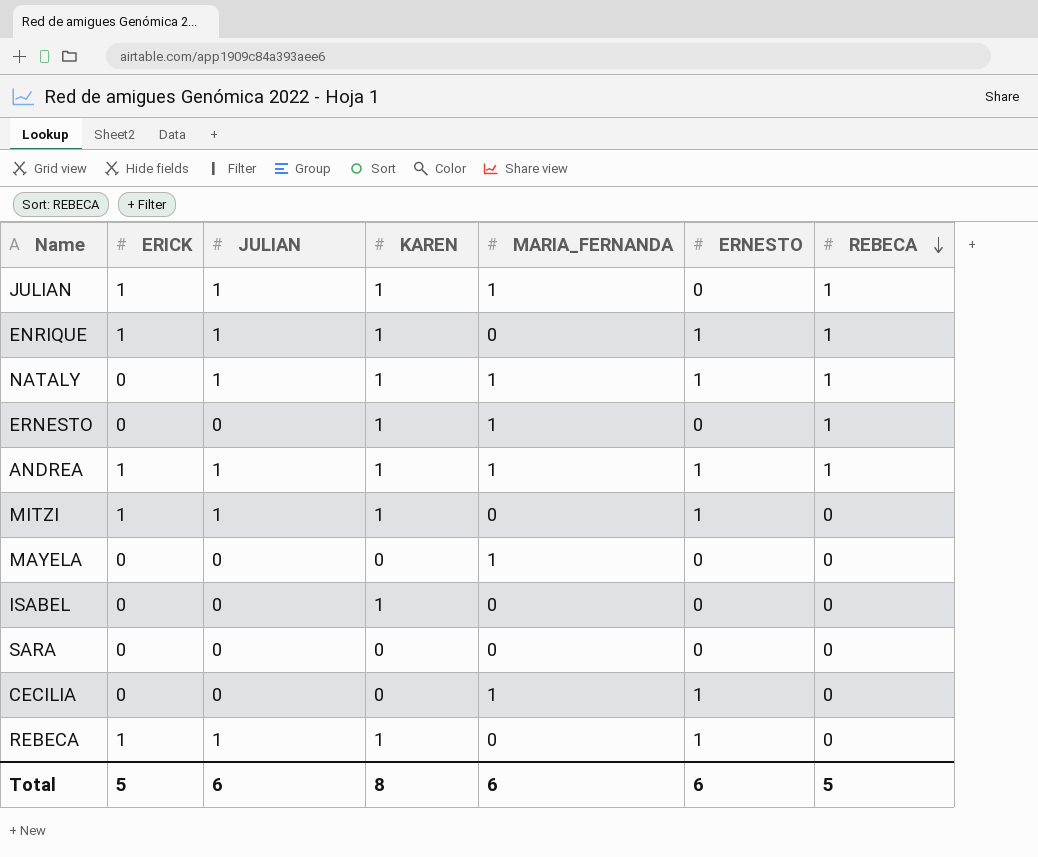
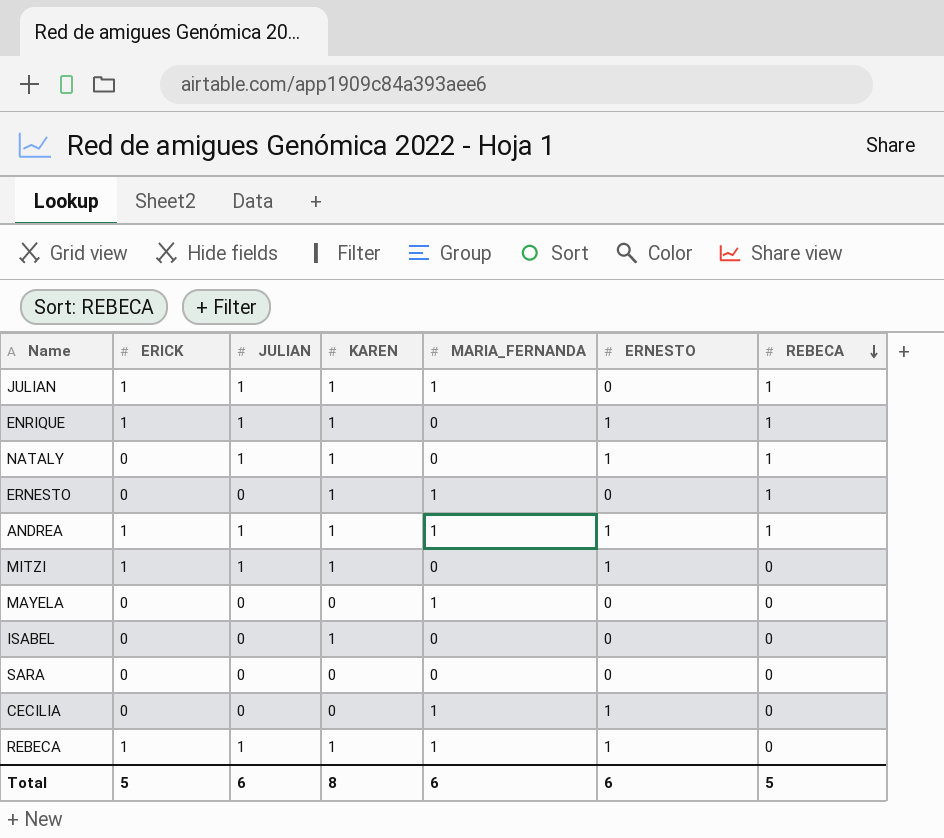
NATALY | MARIA_FERNANDA: 1 -> 0
REBECA | MARIA_FERNANDA: 0 -> 1

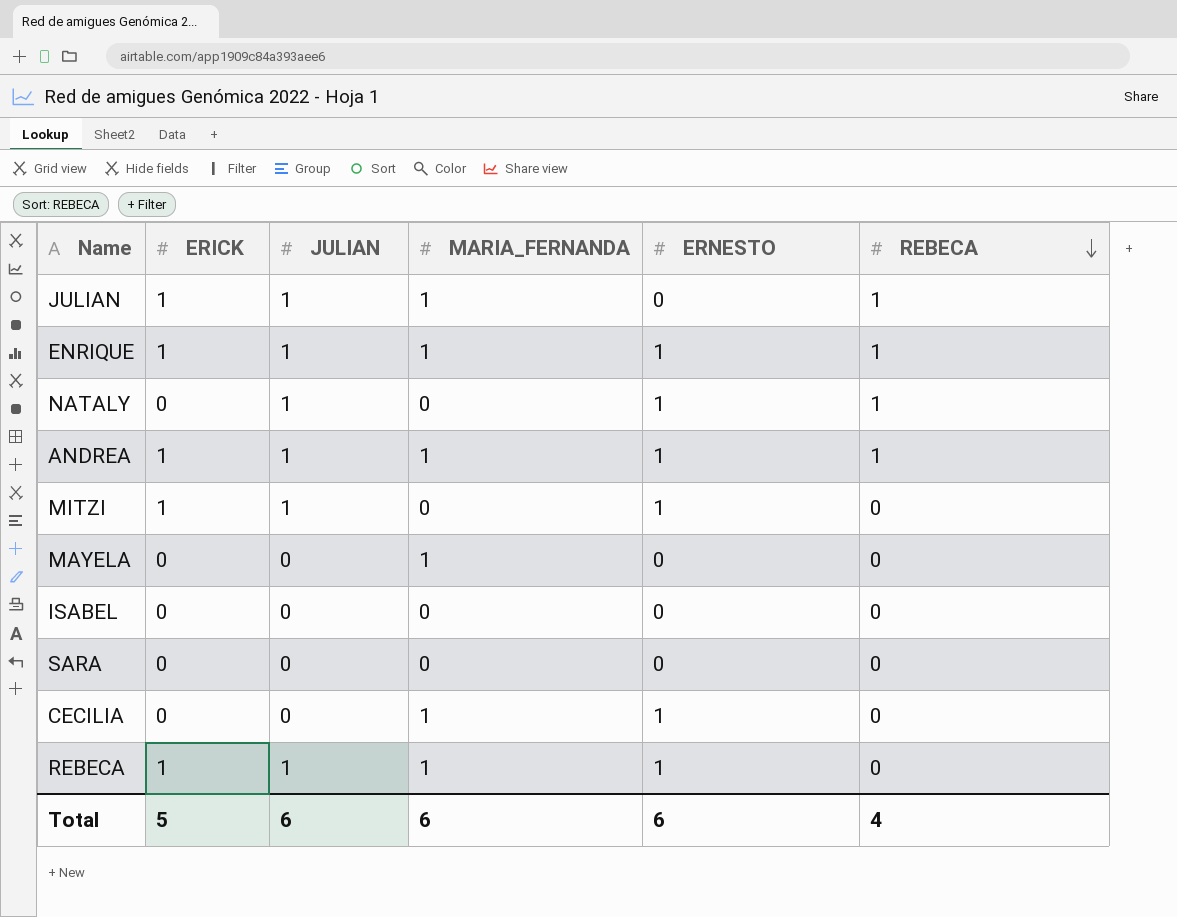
column KAREN | position: 4 -> none
row ERNESTO: 0 | 0 | 1 | 1 | 0 | 1 -> none
ENRIQUE | MARIA_FERNANDA: 0 -> 1
Total | REBECA: 5 -> 4

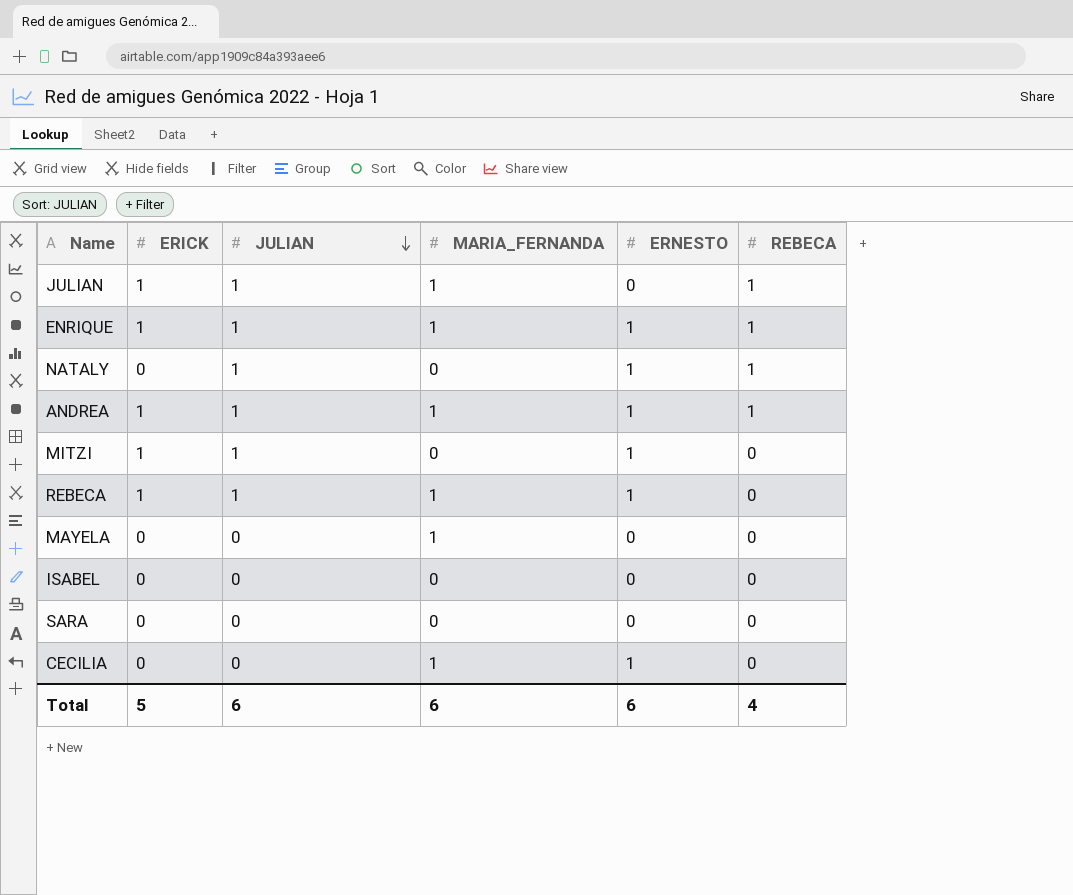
row order: REBECA descending -> JULIAN descending

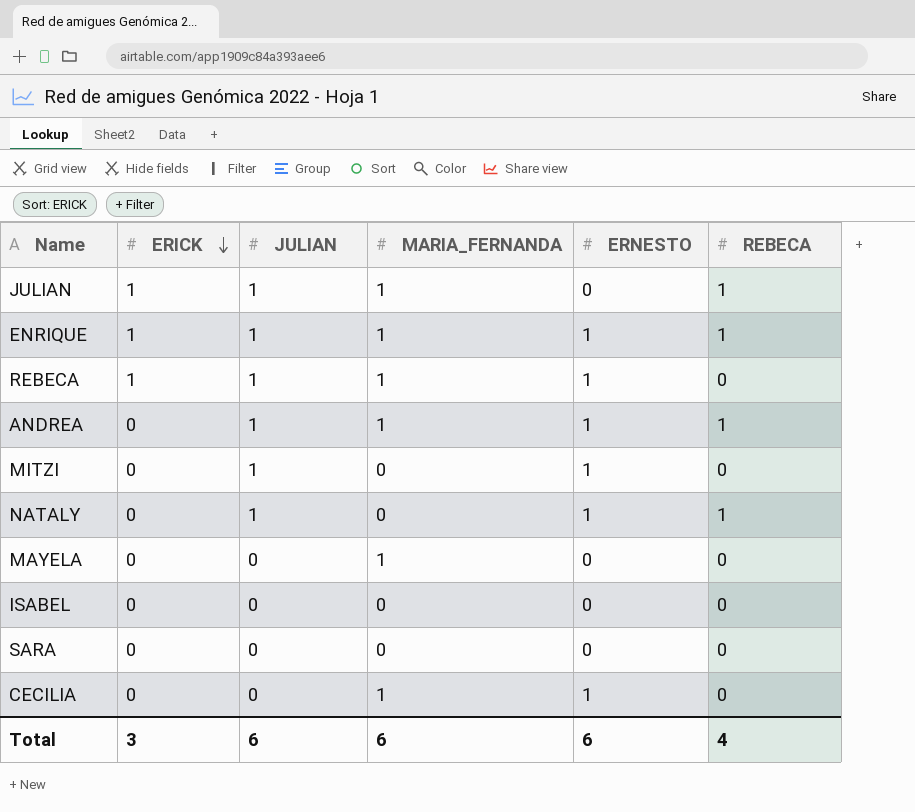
row order: JULIAN descending -> ERICK descending
ANDREA | ERICK: 1 -> 0
MITZI | ERICK: 1 -> 0
Total | ERICK: 5 -> 3

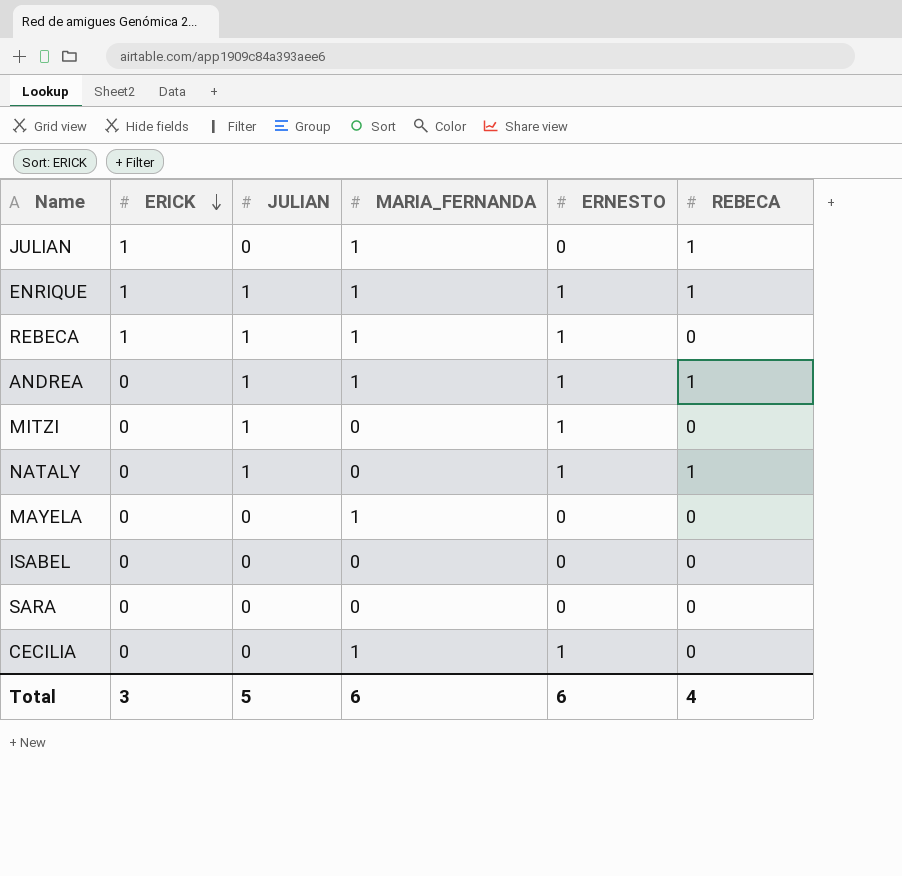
JULIAN | JULIAN: 1 -> 0
Total | JULIAN: 6 -> 5

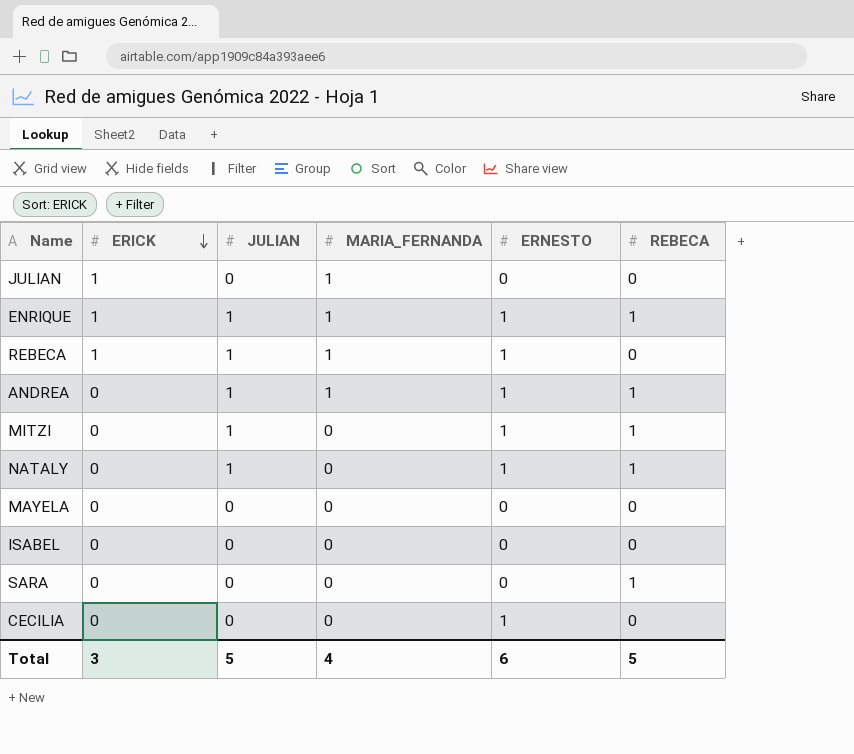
JULIAN | REBECA: 1 -> 0
MITZI | REBECA: 0 -> 1
MAYELA | MARIA_FERNANDA: 1 -> 0
SARA | REBECA: 0 -> 1
CECILIA | MARIA_FERNANDA: 1 -> 0
Total | MARIA_FERNANDA: 6 -> 4
Total | REBECA: 4 -> 5

